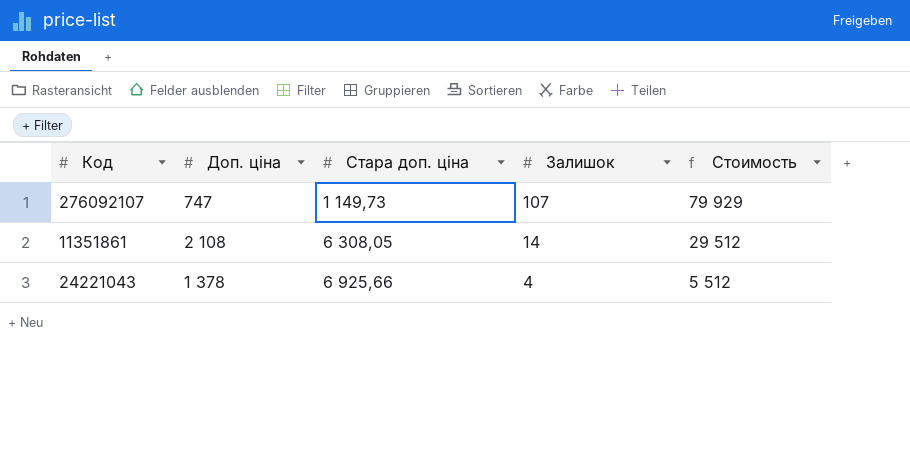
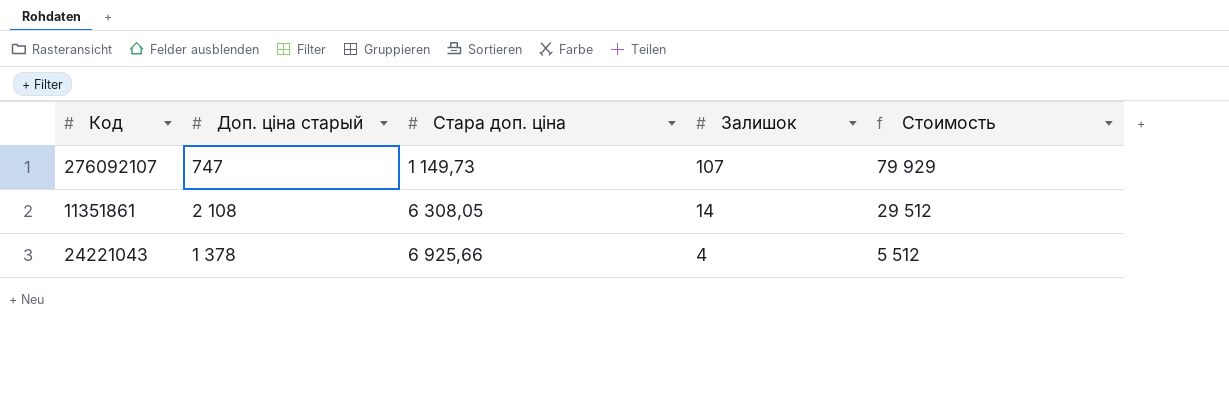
column name: Доп. ціна -> Доп. ціна старый

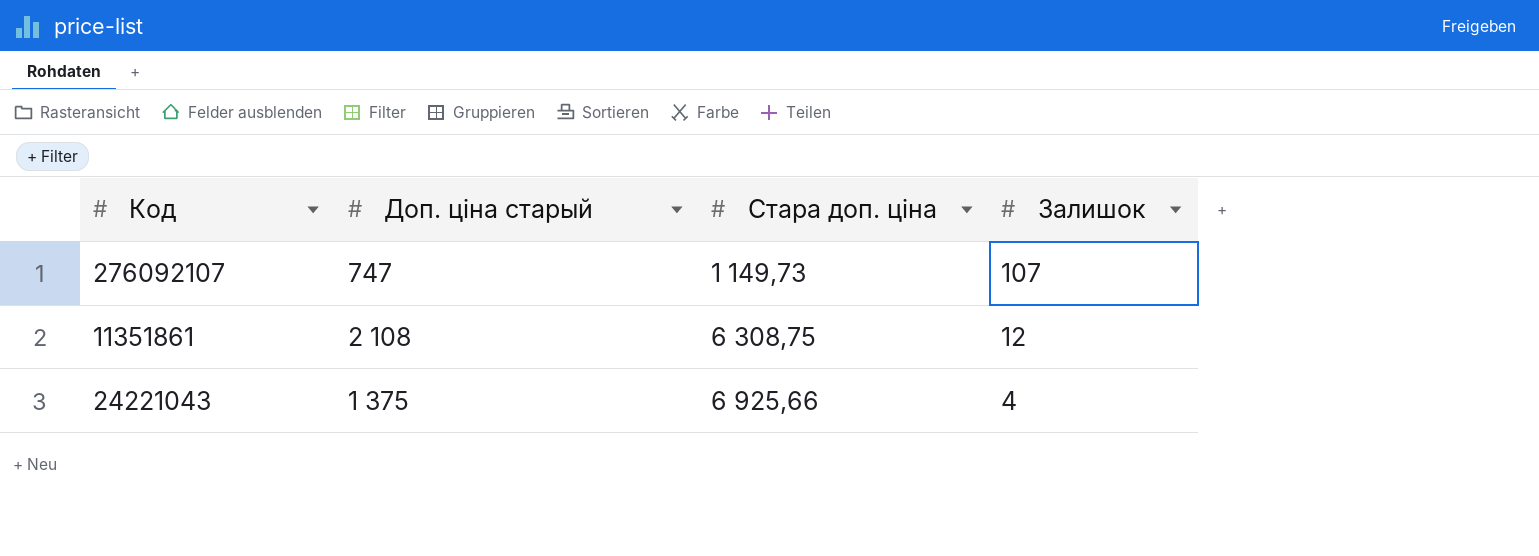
column Стоимость | formula: [Доп. ціна старый] * [Залишок] -> none
11351861 | Стара доп. ціна: 6 308,05 -> 6 308,75
11351861 | Залишок: 14 -> 12
24221043 | Доп. ціна старый: 1 378 -> 1 375

